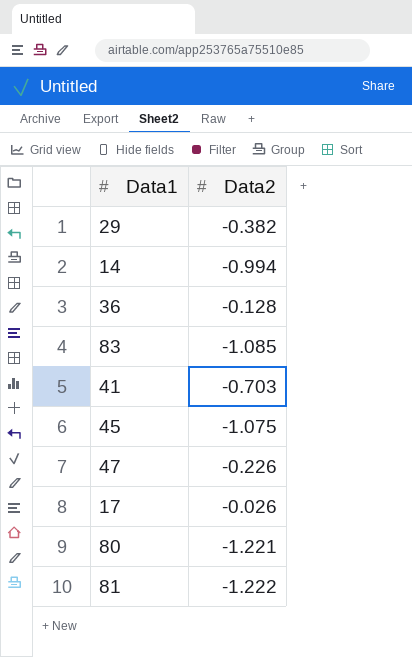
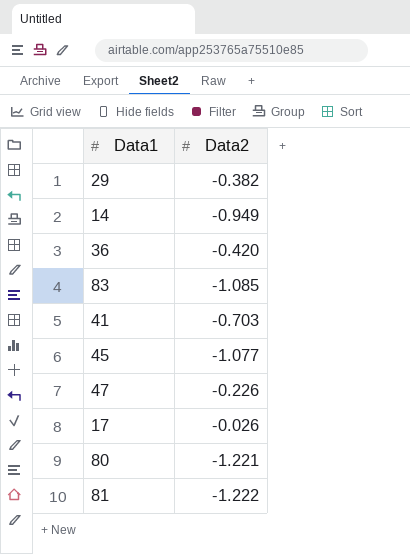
14 | Data2: -0.994 -> -0.949
36 | Data2: -0.128 -> -0.420
45 | Data2: -1.075 -> -1.077

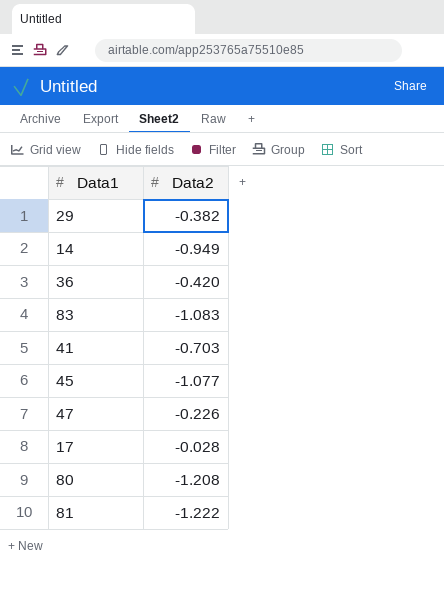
83 | Data2: -1.085 -> -1.083
17 | Data2: -0.026 -> -0.028
80 | Data2: -1.221 -> -1.208

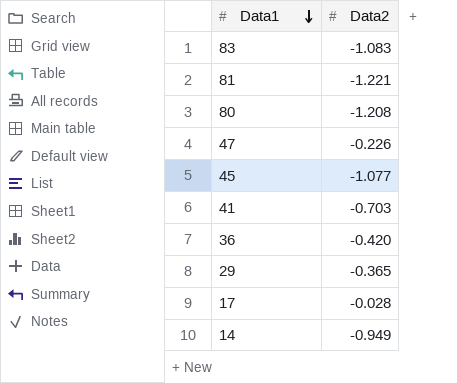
row order: none -> Data1 descending
81 | Data2: -1.222 -> -1.221
29 | Data2: -0.382 -> -0.365

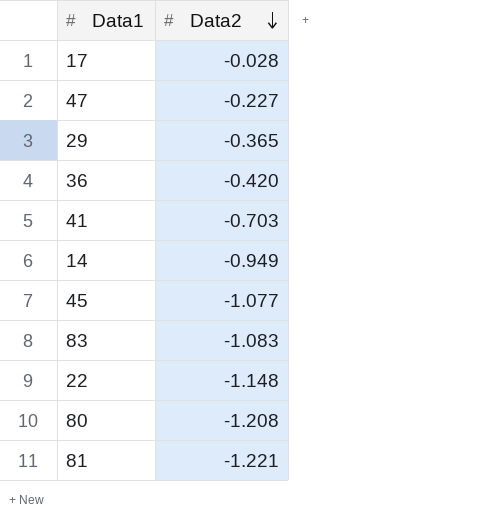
row order: Data1 descending -> Data2 descending
47 | Data2: -0.226 -> -0.227
row 22: none -> -1.148

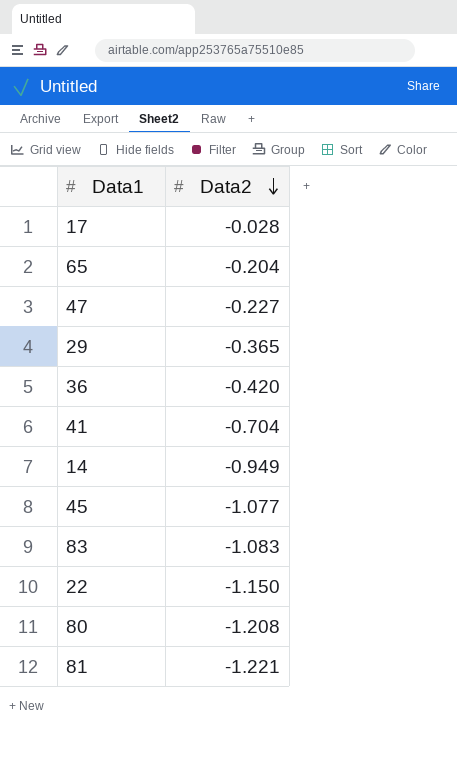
row 65: none -> -0.204
41 | Data2: -0.703 -> -0.704
22 | Data2: -1.148 -> -1.150

